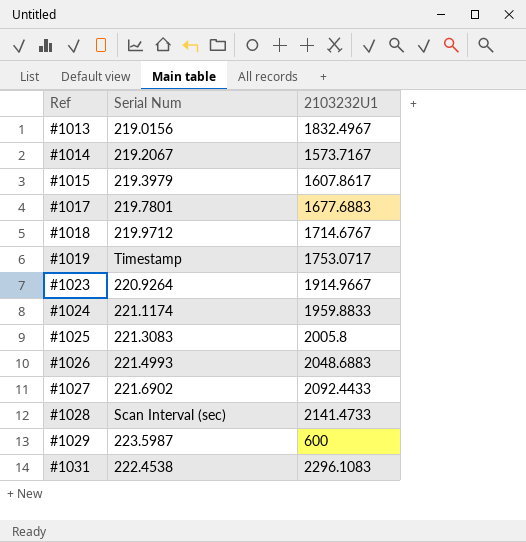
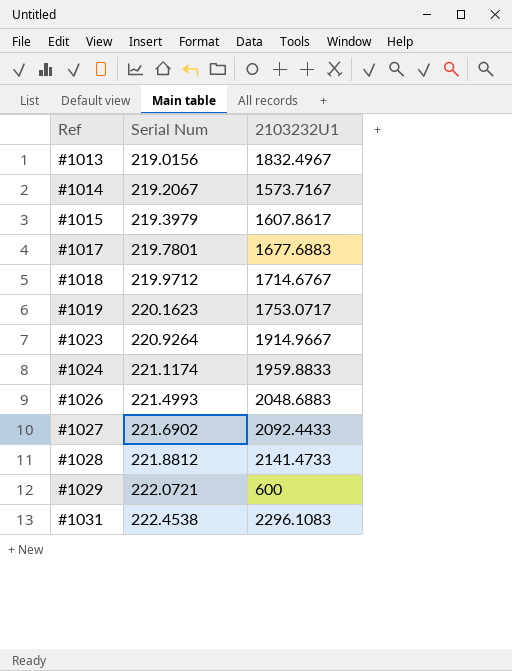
row #1025: 221.3083 | 2005.8 -> none
#1019 | Serial Num: Timestamp -> 220.1623
#1028 | Serial Num: Scan Interval (sec) -> 221.8812
#1029 | Serial Num: 223.5987 -> 222.0721

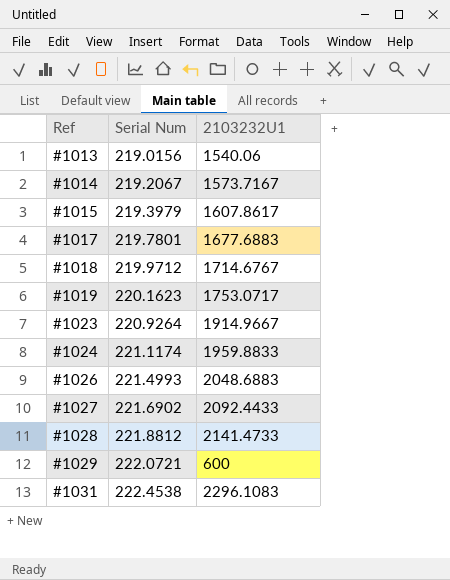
#1013 | 2103232U1: 1832.4967 -> 1540.06

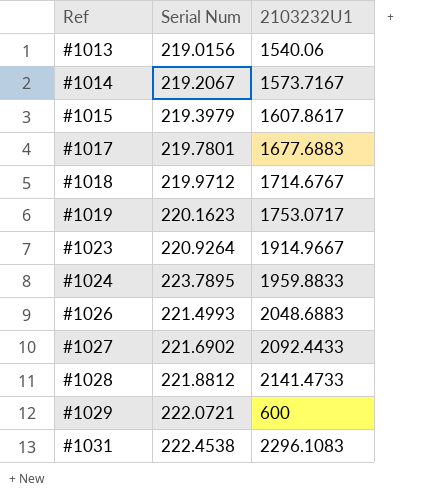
#1024 | Serial Num: 221.1174 -> 223.7895

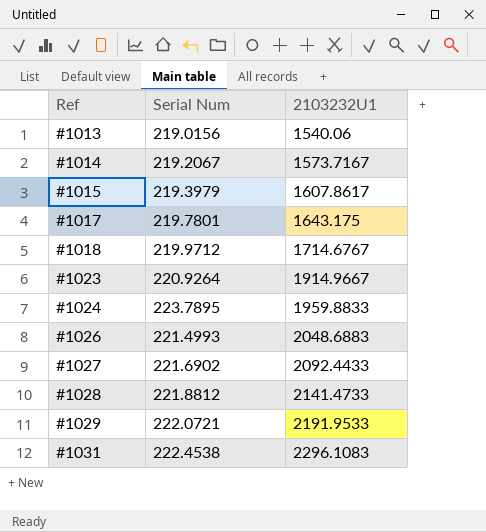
row #1019: 220.1623 | 1753.0717 -> none
#1017 | 2103232U1: 1677.6883 -> 1643.175
#1029 | 2103232U1: 600 -> 2191.9533

